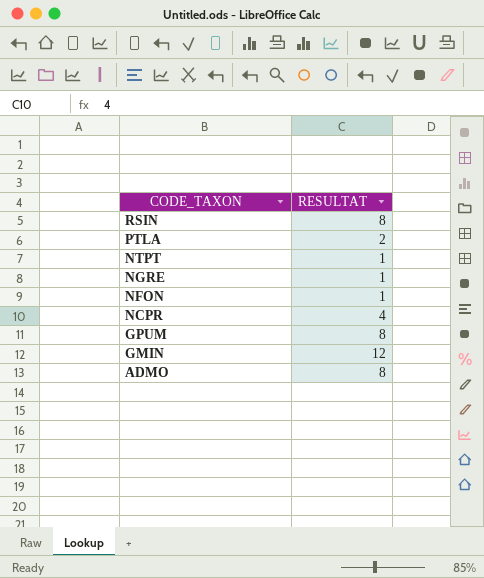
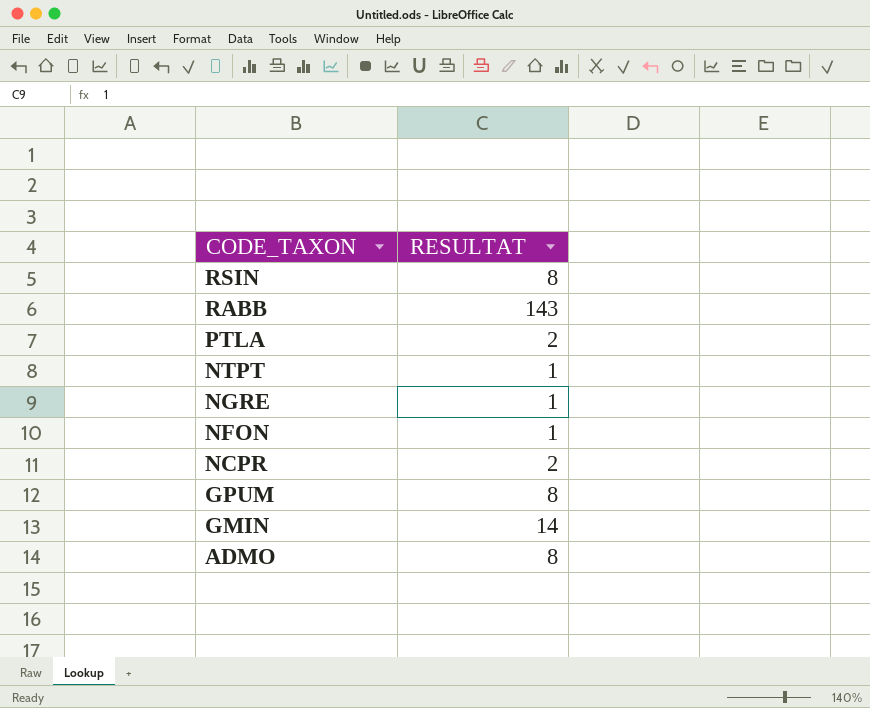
row RABB: none -> 143
NCPR | RESULTAT: 4 -> 2
GMIN | RESULTAT: 12 -> 14

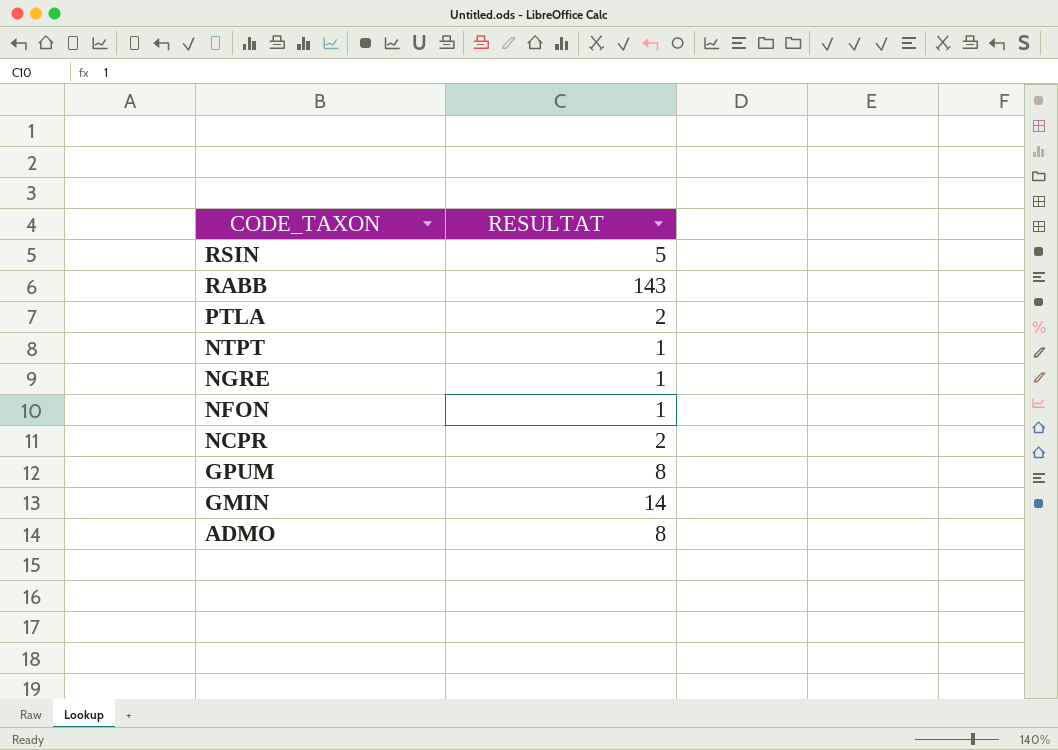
RSIN | RESULTAT: 8 -> 5

